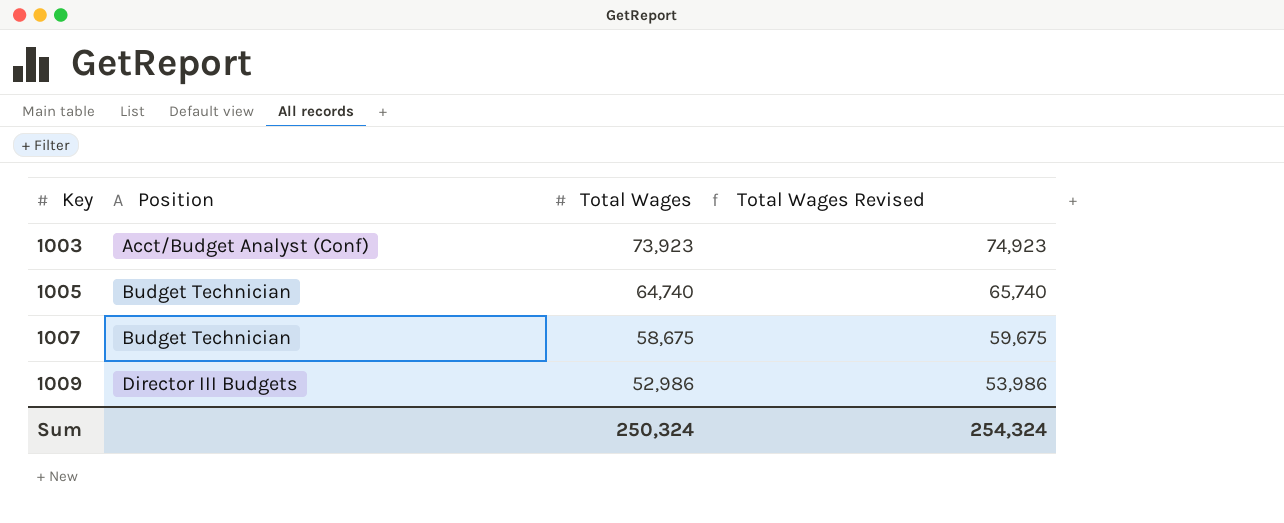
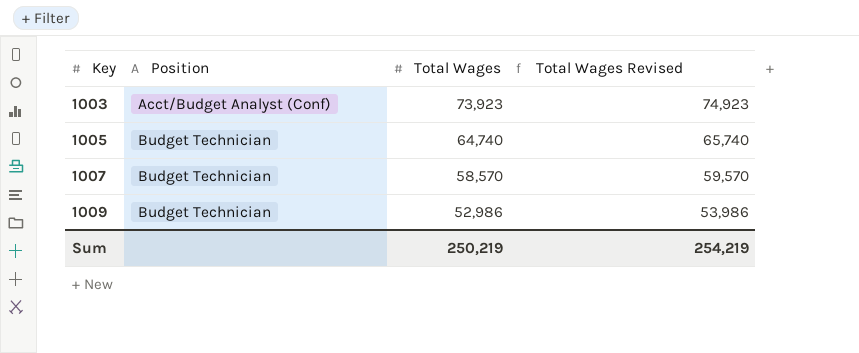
1007 | Total Wages: 58,675 -> 58,570
1007 | Total Wages Revised: 59,675 -> 59,570
1009 | Position: Director III Budgets -> Budget Technician
Sum | Total Wages: 250,324 -> 250,219
Sum | Total Wages Revised: 254,324 -> 254,219

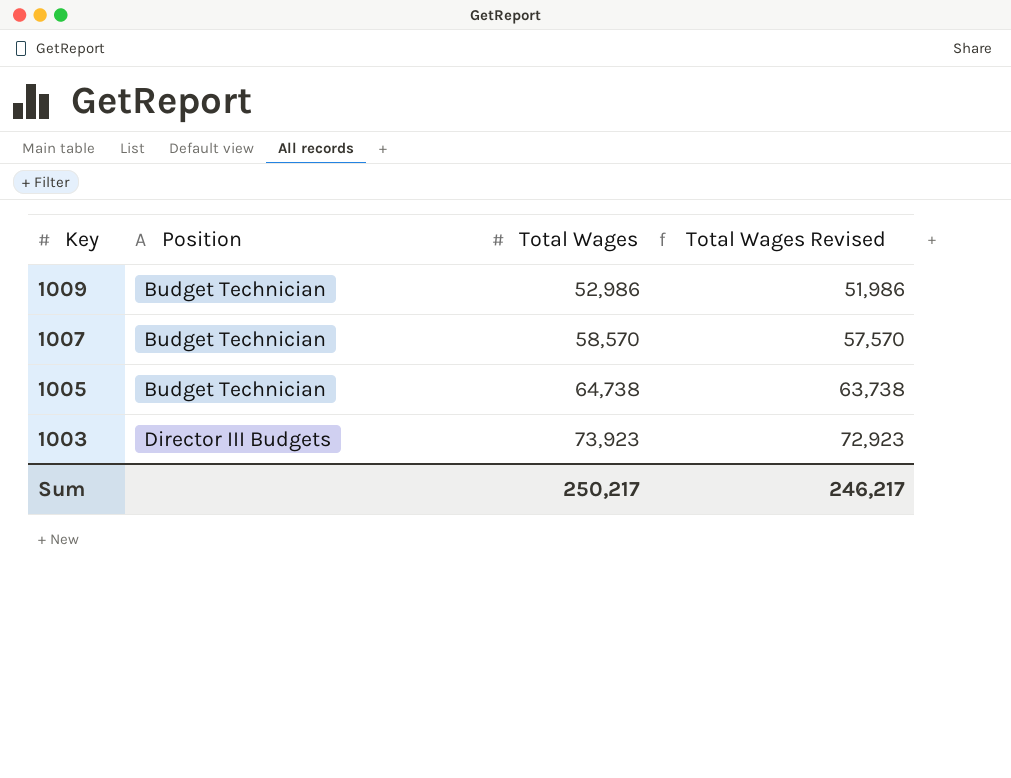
row order: Key ascending -> Key descending
column Total Wages Revised | formula: [Total Wages] + 1000 -> [Total Wages] - 1000
1005 | Total Wages: 64,740 -> 64,738
1003 | Position: Acct/Budget Analyst (Conf) -> Director III Budgets
Sum | Total Wages: 250,219 -> 250,217
Sum | Total Wages Revised: 254,219 -> 246,217

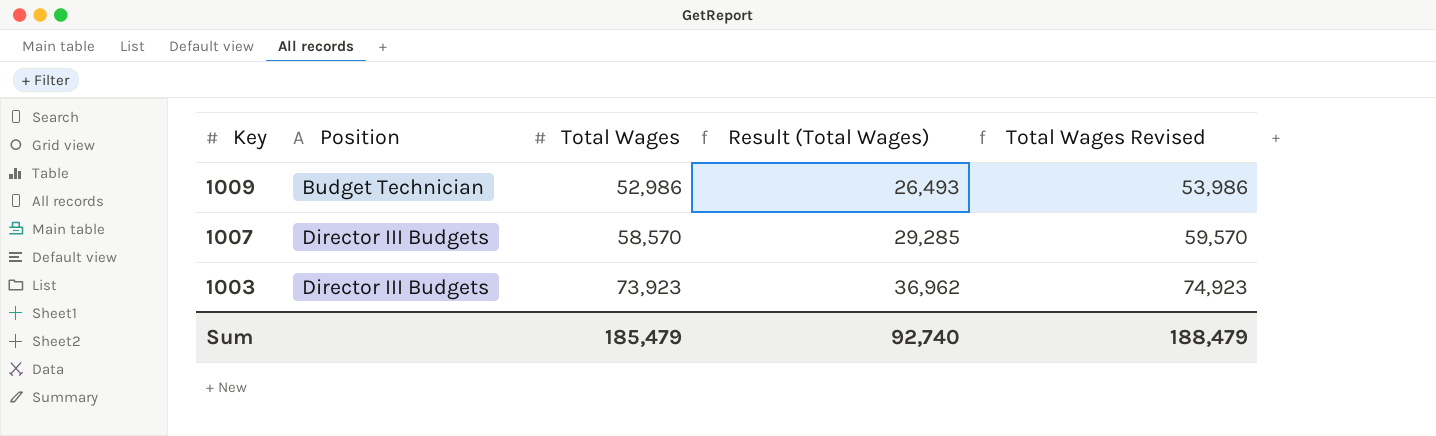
column Result (Total Wages) | formula: none -> [Total Wages] * 0.5
column Total Wages Revised | formula: [Total Wages] - 1000 -> [Total Wages] + 1000
row 1005: Budget Technician | 64,738 | 63,738 -> none
1007 | Position: Budget Technician -> Director III Budgets
Sum | Total Wages: 250,217 -> 185,479
Sum | Total Wages Revised: 246,217 -> 188,479

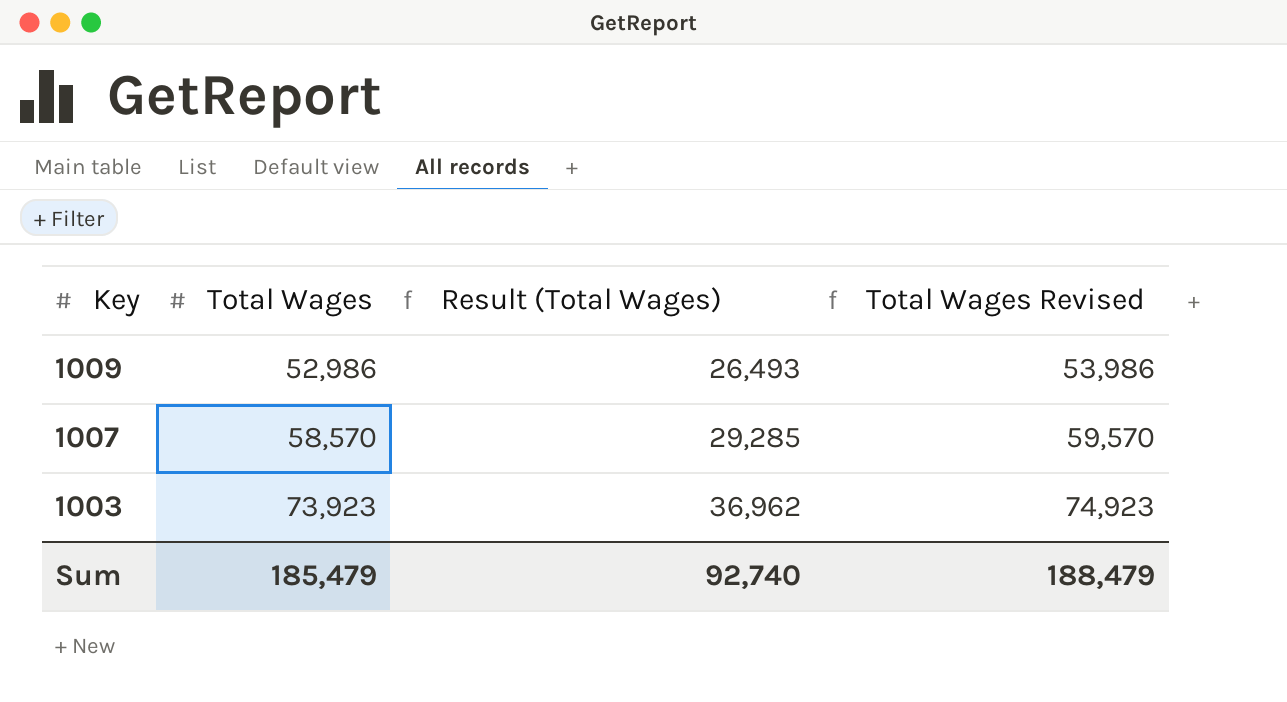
column Position | position: 2 -> none

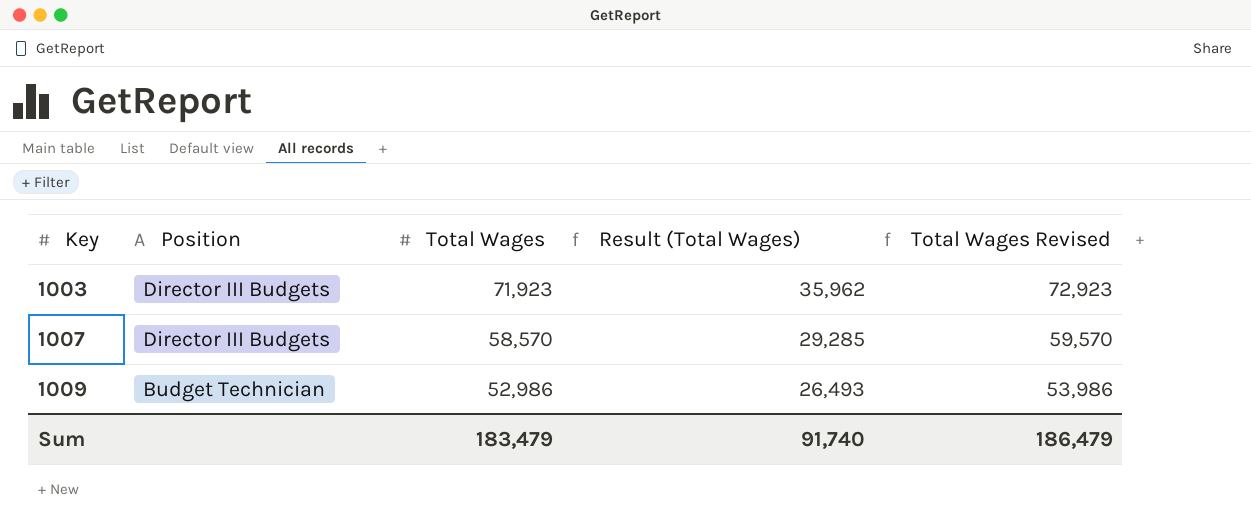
row order: Key descending -> Key ascending
column Position | position: none -> 2
1003 | Total Wages: 73,923 -> 71,923
1003 | Result (Total Wages): 36,962 -> 35,962
1003 | Total Wages Revised: 74,923 -> 72,923
Sum | Total Wages: 185,479 -> 183,479
Sum | Result (Total Wages): 92,740 -> 91,740
Sum | Total Wages Revised: 188,479 -> 186,479

